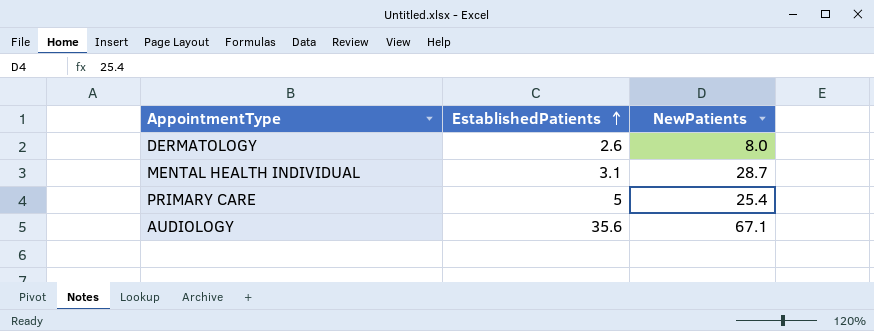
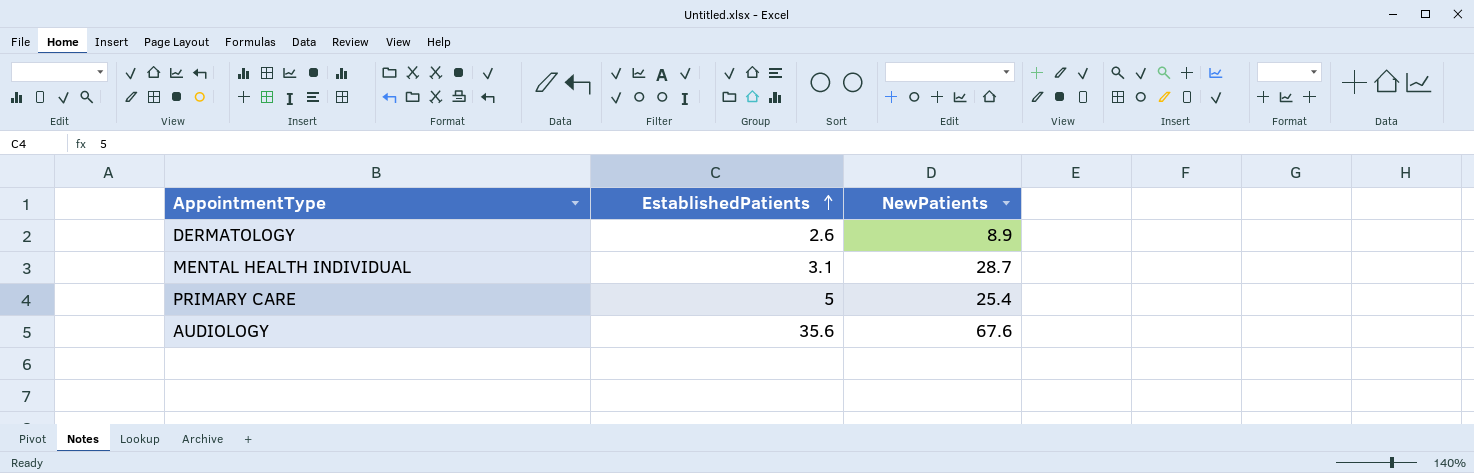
DERMATOLOGY | NewPatients: 8.0 -> 8.9
AUDIOLOGY | NewPatients: 67.1 -> 67.6

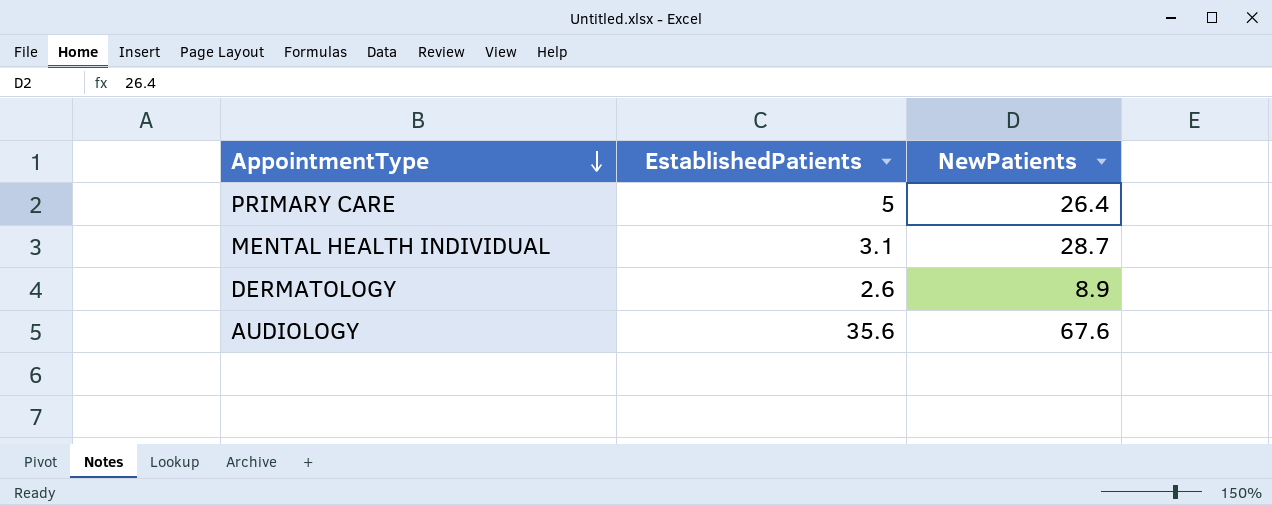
row order: EstablishedPatients ascending -> AppointmentType descending
PRIMARY CARE | NewPatients: 25.4 -> 26.4

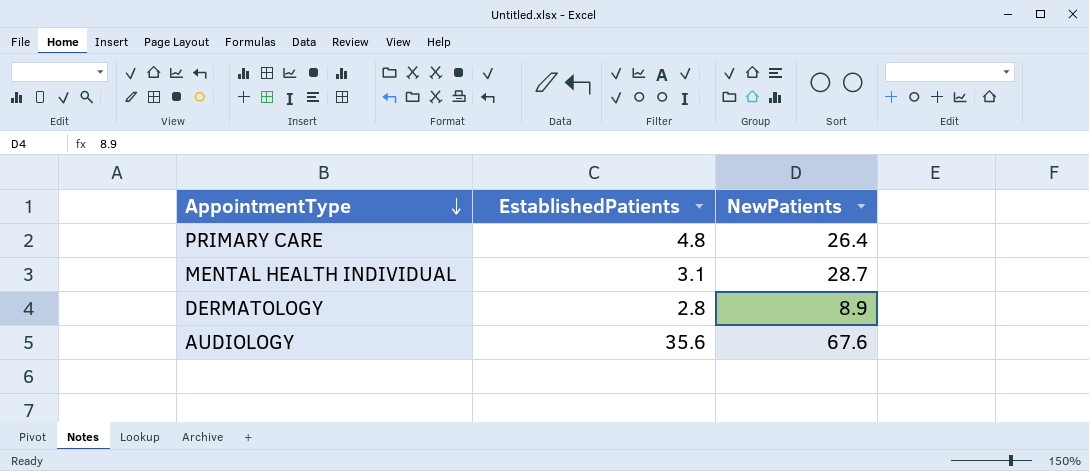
PRIMARY CARE | EstablishedPatients: 5 -> 4.8
DERMATOLOGY | EstablishedPatients: 2.6 -> 2.8

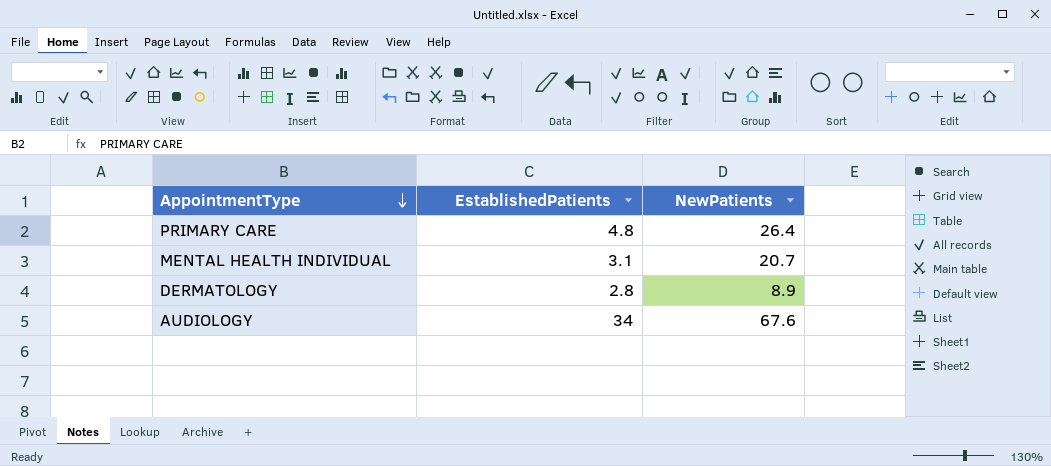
MENTAL HEALTH INDIVIDUAL | NewPatients: 28.7 -> 20.7
AUDIOLOGY | EstablishedPatients: 35.6 -> 34

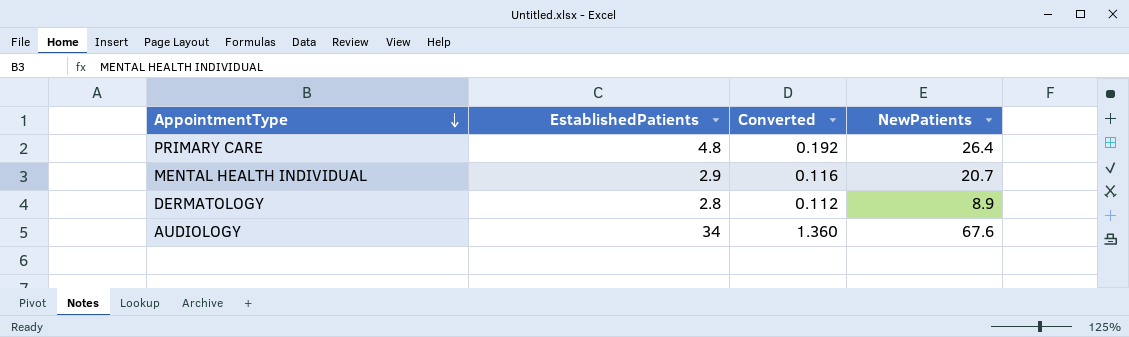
column Converted | formula: none -> [EstablishedPatients] * 0.04
MENTAL HEALTH INDIVIDUAL | EstablishedPatients: 3.1 -> 2.9

